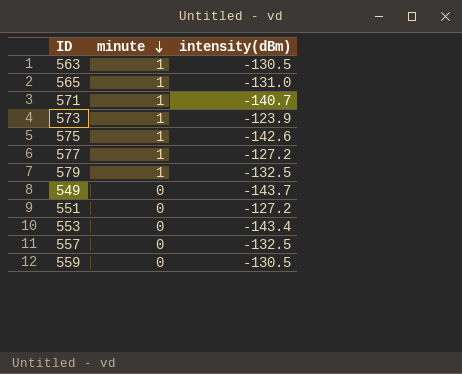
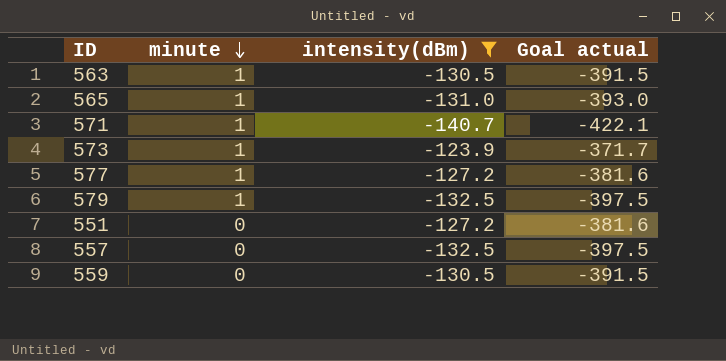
filter: none -> intensity(dBm) >= -140.7
column Goal actual | formula: none -> [intensity(dBm)] * 3

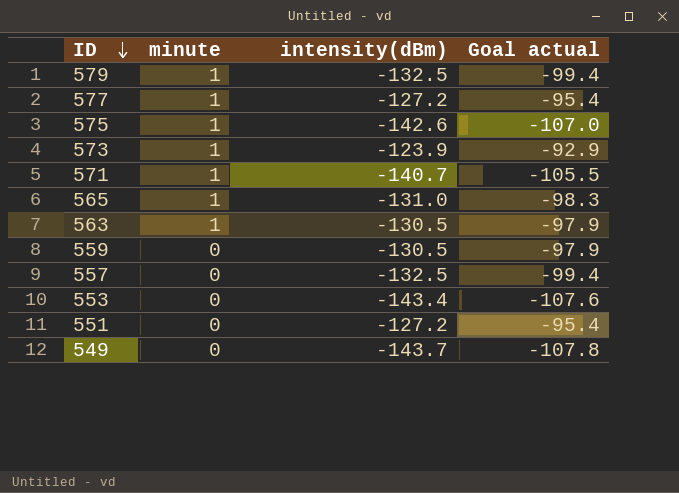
filter: intensity(dBm) >= -140.7 -> none
row order: minute descending -> ID descending
column Goal actual | formula: [intensity(dBm)] * 3 -> [intensity(dBm)] * 0.75

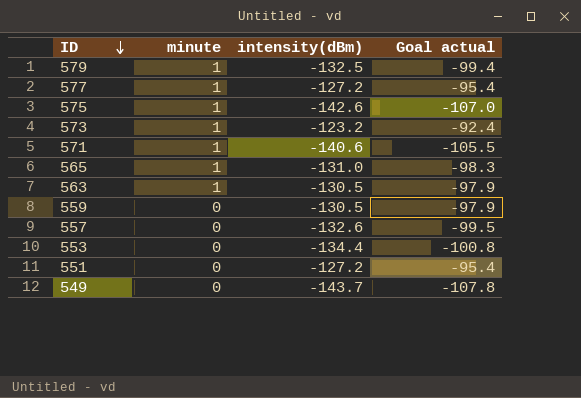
573 | intensity(dBm): -123.9 -> -123.2
573 | Goal actual: -92.9 -> -92.4
571 | intensity(dBm): -140.7 -> -140.6
557 | intensity(dBm): -132.5 -> -132.6
557 | Goal actual: -99.4 -> -99.5
553 | intensity(dBm): -143.4 -> -134.4
553 | Goal actual: -107.6 -> -100.8

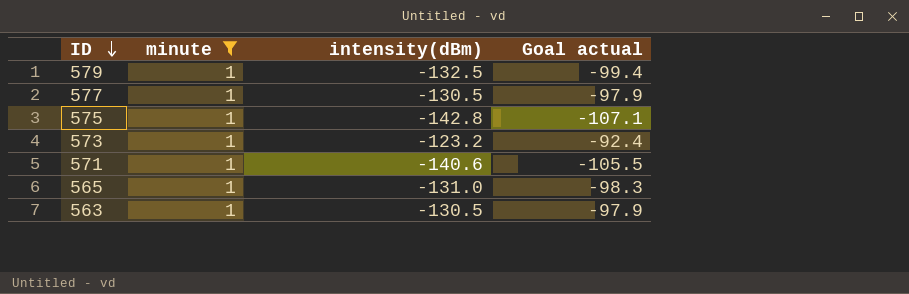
filter: none -> minute = 1
577 | intensity(dBm): -127.2 -> -130.5
577 | Goal actual: -95.4 -> -97.9
575 | intensity(dBm): -142.6 -> -142.8
575 | Goal actual: -107.0 -> -107.1

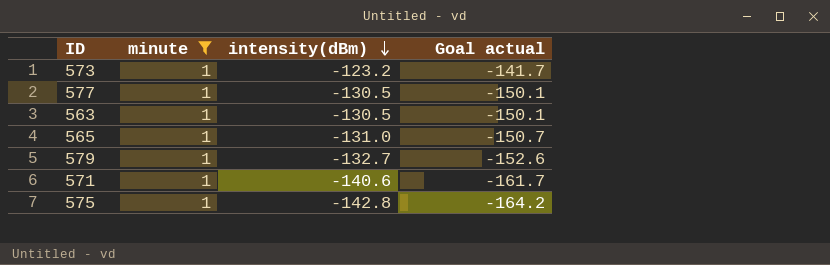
row order: ID descending -> intensity(dBm) descending
column Goal actual | formula: [intensity(dBm)] * 0.75 -> [intensity(dBm)] * 1.15
579 | intensity(dBm): -132.5 -> -132.7

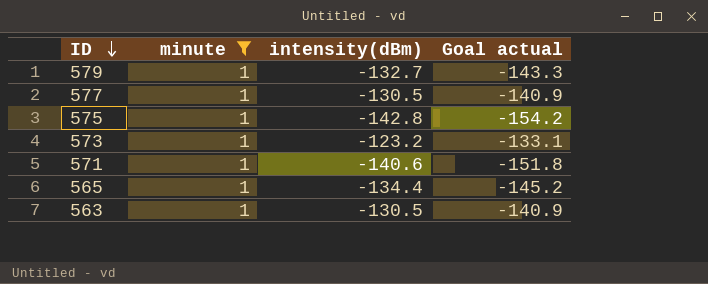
row order: intensity(dBm) descending -> ID descending
column Goal actual | formula: [intensity(dBm)] * 1.15 -> [intensity(dBm)] * 1.08
565 | intensity(dBm): -131.0 -> -134.4

